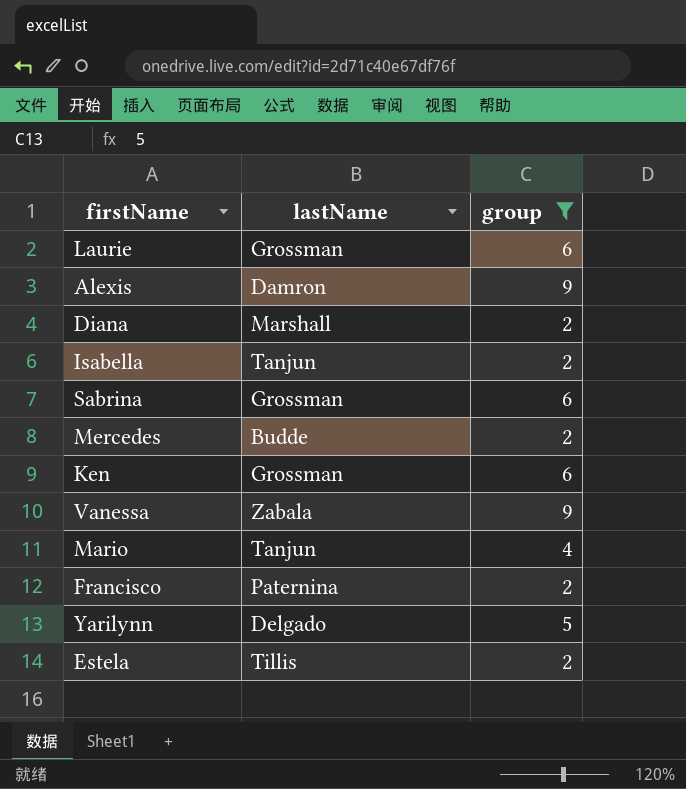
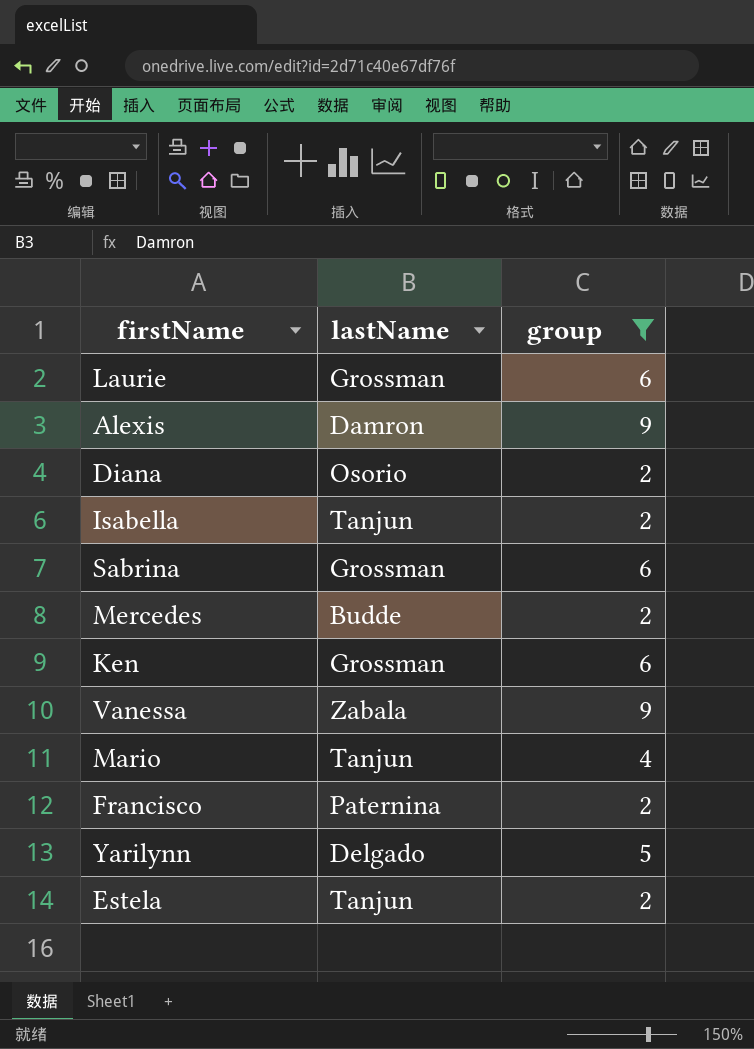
Diana | lastName: Marshall -> Osorio
Estela | lastName: Tillis -> Tanjun

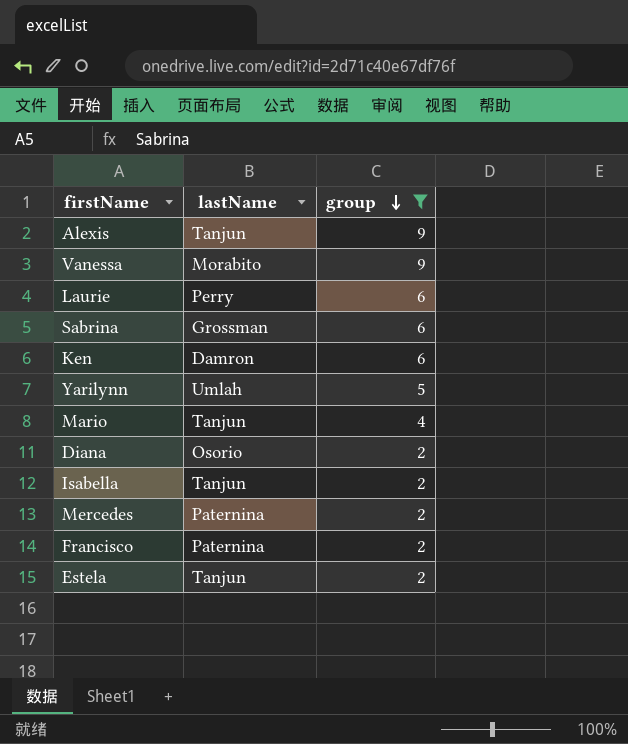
row order: none -> group descending
Alexis | lastName: Damron -> Tanjun
Vanessa | lastName: Zabala -> Morabito
Laurie | lastName: Grossman -> Perry
Ken | lastName: Grossman -> Damron
Yarilynn | lastName: Delgado -> Umlah
Mercedes | lastName: Budde -> Paternina

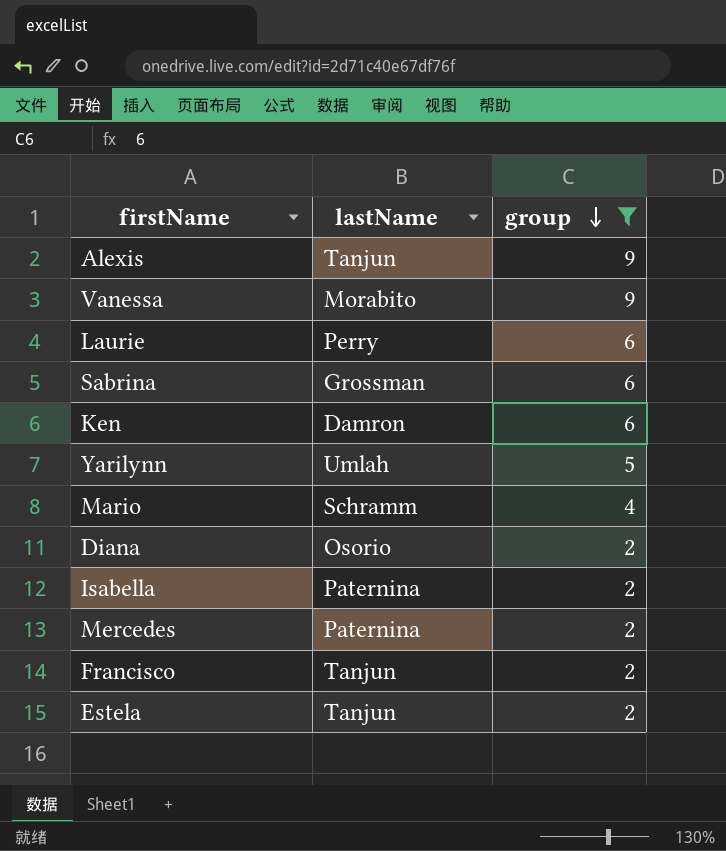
Mario | lastName: Tanjun -> Schramm
Isabella | lastName: Tanjun -> Paternina
Francisco | lastName: Paternina -> Tanjun

